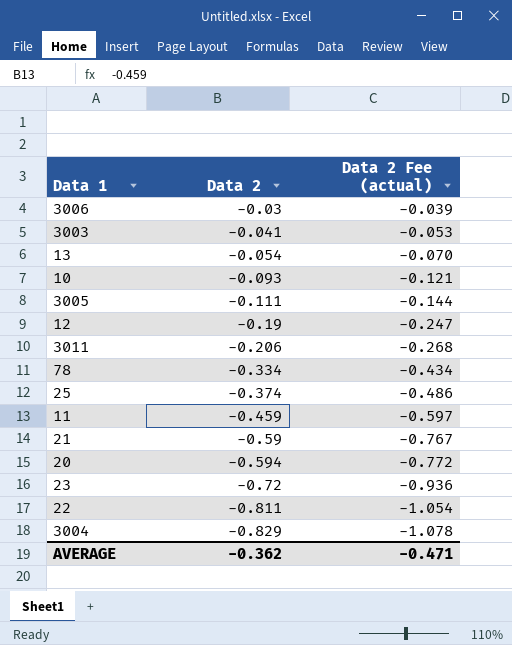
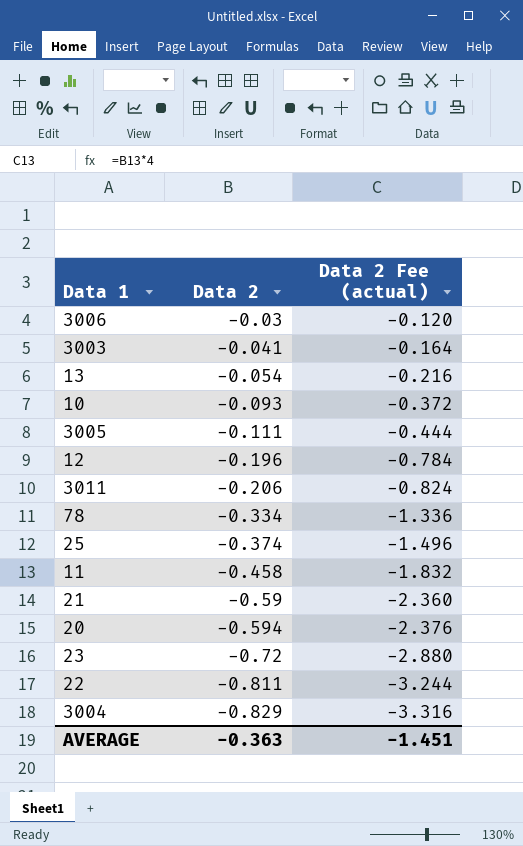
column Data 2 Fee (actual) | formula: [Data 2] * 1.3 -> [Data 2] * 4
12 | Data 2: -0.19 -> -0.196
11 | Data 2: -0.459 -> -0.458
AVERAGE | Data 2: -0.362 -> -0.363
AVERAGE | Data 2 Fee (actual): -0.471 -> -1.451

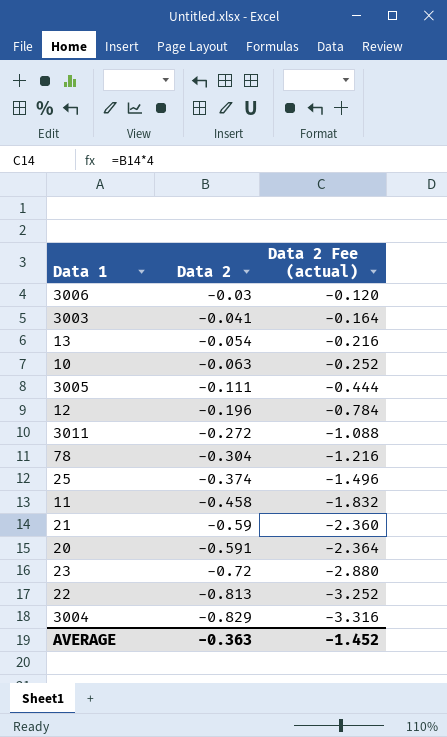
10 | Data 2: -0.093 -> -0.063
10 | Data 2 Fee (actual): -0.372 -> -0.252
3011 | Data 2: -0.206 -> -0.272
3011 | Data 2 Fee (actual): -0.824 -> -1.088
78 | Data 2: -0.334 -> -0.304
78 | Data 2 Fee (actual): -1.336 -> -1.216
20 | Data 2: -0.594 -> -0.591
20 | Data 2 Fee (actual): -2.376 -> -2.364
22 | Data 2: -0.811 -> -0.813
22 | Data 2 Fee (actual): -3.244 -> -3.252
AVERAGE | Data 2 Fee (actual): -1.451 -> -1.452

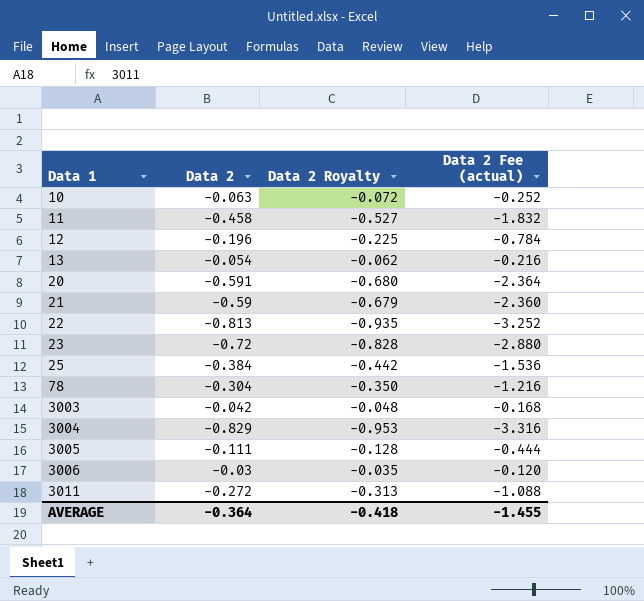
row order: Data 2 descending -> Data 1 ascending
column Data 2 Royalty | formula: none -> [Data 2] * 1.15
25 | Data 2: -0.374 -> -0.384
25 | Data 2 Fee (actual): -1.496 -> -1.536
3003 | Data 2: -0.041 -> -0.042
3003 | Data 2 Fee (actual): -0.164 -> -0.168
AVERAGE | Data 2: -0.363 -> -0.364
AVERAGE | Data 2 Fee (actual): -1.452 -> -1.455

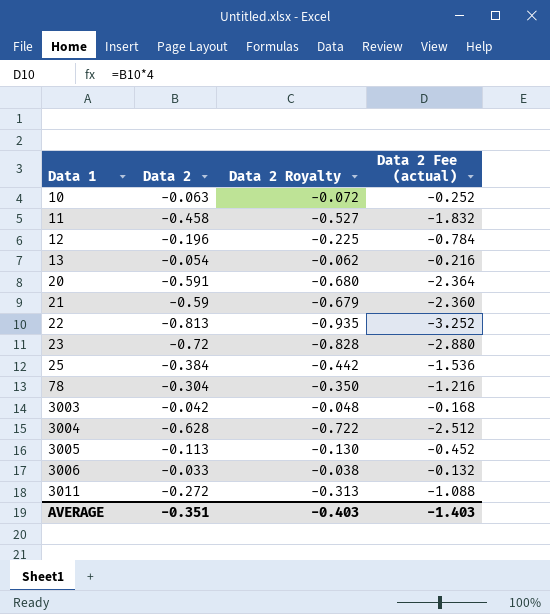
3004 | Data 2: -0.829 -> -0.628
3004 | Data 2 Royalty: -0.953 -> -0.722
3004 | Data 2 Fee (actual): -3.316 -> -2.512
3005 | Data 2: -0.111 -> -0.113
3005 | Data 2 Royalty: -0.128 -> -0.130
3005 | Data 2 Fee (actual): -0.444 -> -0.452
3006 | Data 2: -0.03 -> -0.033
3006 | Data 2 Royalty: -0.035 -> -0.038
3006 | Data 2 Fee (actual): -0.120 -> -0.132
AVERAGE | Data 2: -0.364 -> -0.351
AVERAGE | Data 2 Royalty: -0.418 -> -0.403
AVERAGE | Data 2 Fee (actual): -1.455 -> -1.403

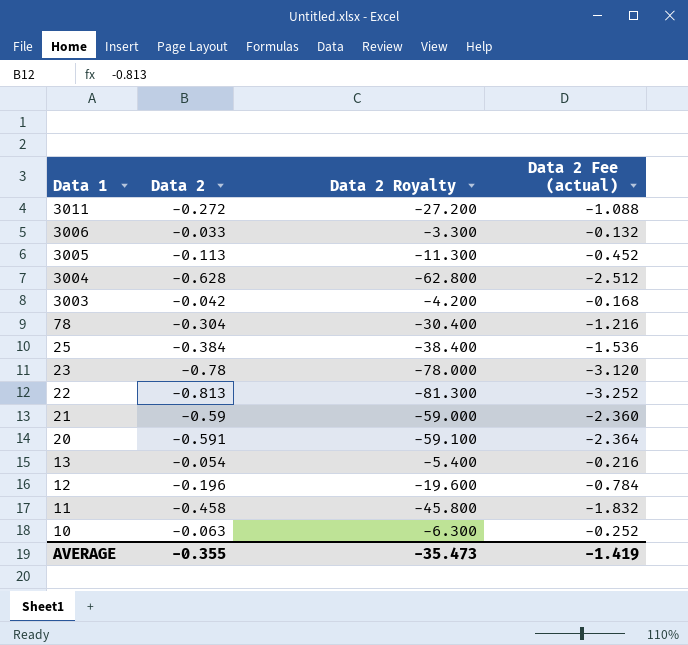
row order: Data 1 ascending -> Data 1 descending
column Data 2 Royalty | formula: [Data 2] * 1.15 -> [Data 2] * 100
23 | Data 2: -0.72 -> -0.78
23 | Data 2 Fee (actual): -2.880 -> -3.120
AVERAGE | Data 2: -0.351 -> -0.355
AVERAGE | Data 2 Royalty: -0.403 -> -35.473
AVERAGE | Data 2 Fee (actual): -1.403 -> -1.419

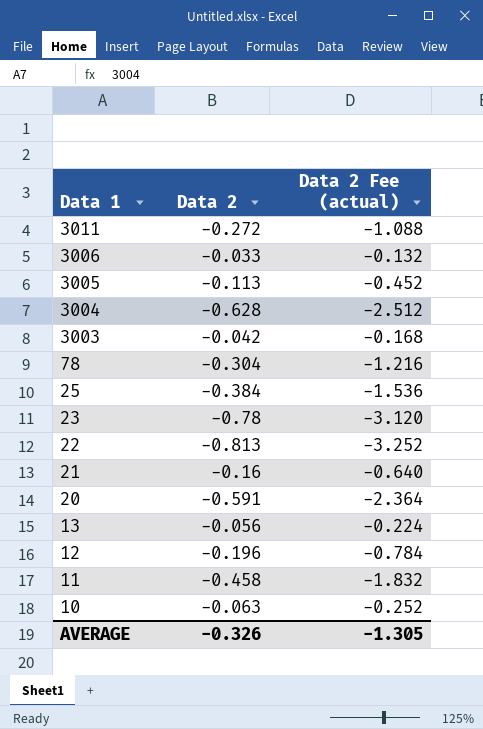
column Data 2 Royalty | formula: [Data 2] * 100 -> none
21 | Data 2: -0.59 -> -0.16
21 | Data 2 Fee (actual): -2.360 -> -0.640
13 | Data 2: -0.054 -> -0.056
13 | Data 2 Fee (actual): -0.216 -> -0.224
AVERAGE | Data 2: -0.355 -> -0.326
AVERAGE | Data 2 Fee (actual): -1.419 -> -1.305

